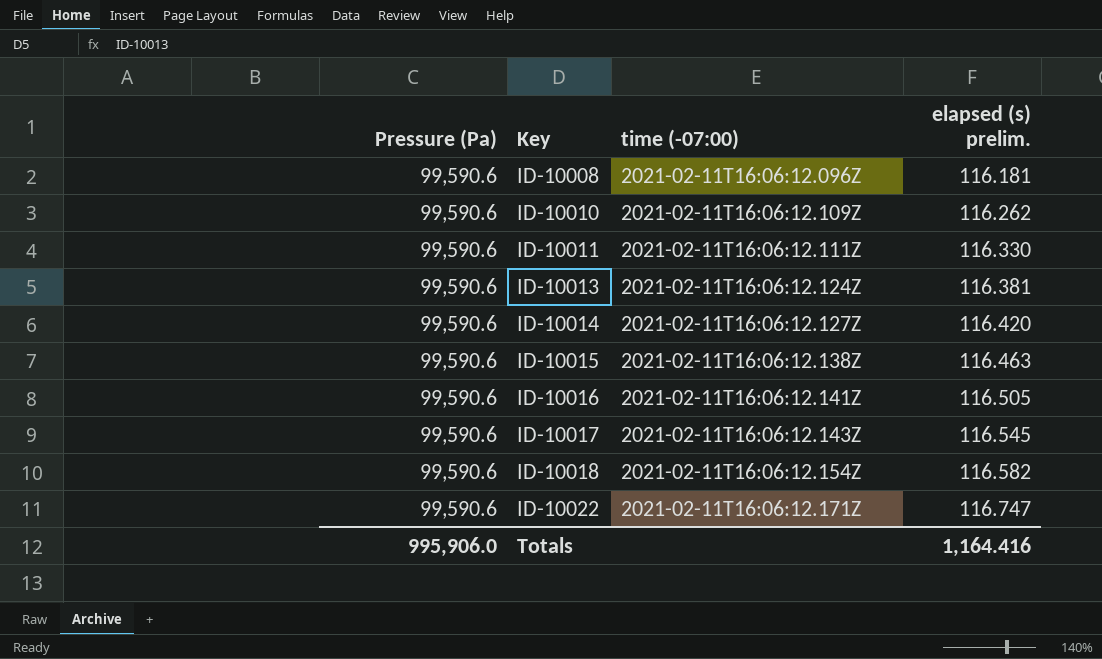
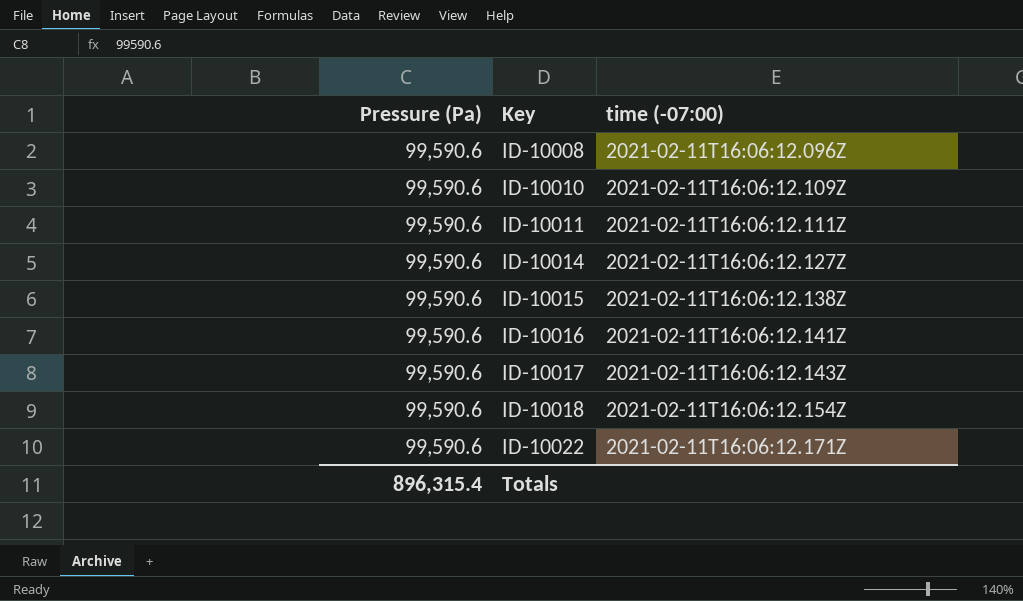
column elapsed (s) prelim. | position: 4 -> none
row ID-10013: 99,590.6 | 2021-02-11T16:06:12.124Z | 116.381 -> none
Totals | Pressure (Pa): 995,906.0 -> 896,315.4

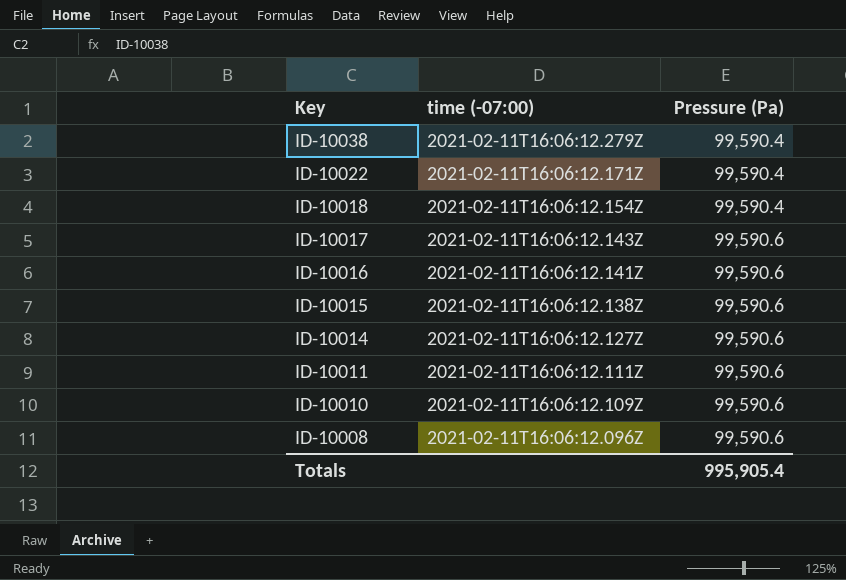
row order: Key ascending -> Key descending
column Pressure (Pa) | position: 1 -> 3
row ID-10038: none -> 2021-02-11T16:06:12.279Z | 99,590.4
ID-10022 | Pressure (Pa): 99,590.6 -> 99,590.4
ID-10018 | Pressure (Pa): 99,590.6 -> 99,590.4
Totals | Pressure (Pa): 896,315.4 -> 995,905.4

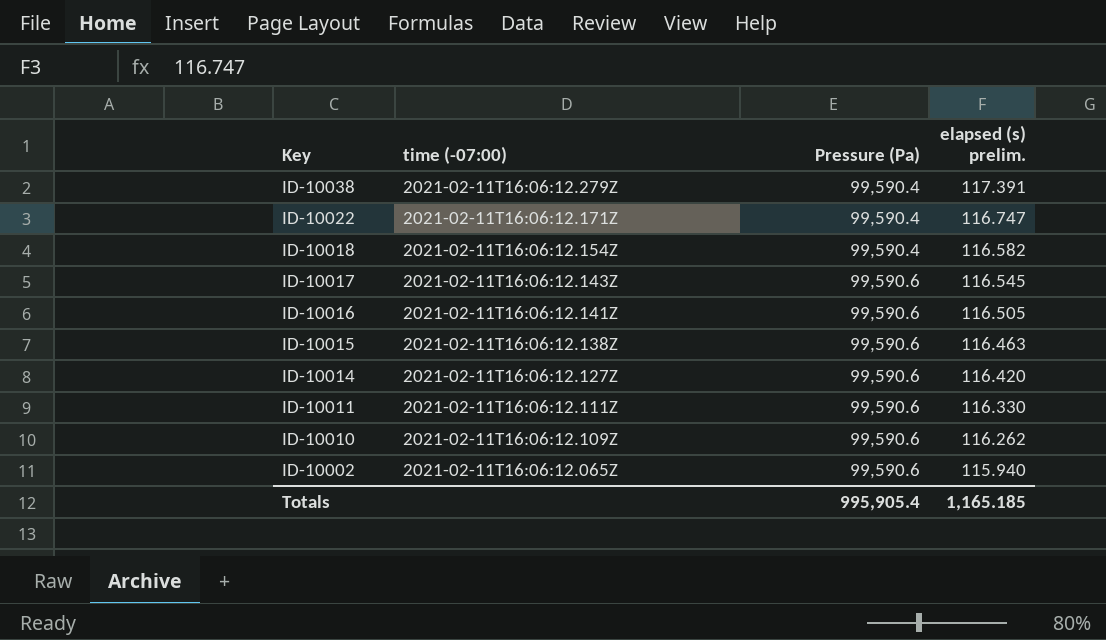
column elapsed (s) prelim. | position: none -> 4
row ID-10008: 2021-02-11T16:06:12.096Z | 99,590.6 -> none
row ID-10002: none -> 2021-02-11T16:06:12.065Z | 99,590.6 | 115.940

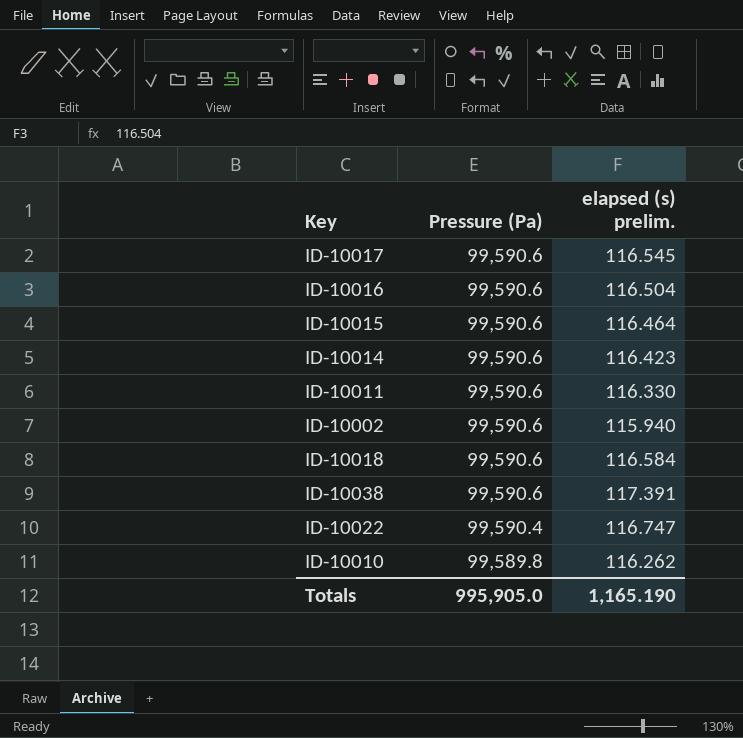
row order: Key descending -> Pressure (Pa) descending
column time (-07:00) | position: 2 -> none
ID-10016 | elapsed (s) prelim.: 116.505 -> 116.504
ID-10015 | elapsed (s) prelim.: 116.463 -> 116.464
ID-10014 | elapsed (s) prelim.: 116.420 -> 116.423
ID-10018 | Pressure (Pa): 99,590.4 -> 99,590.6
ID-10018 | elapsed (s) prelim.: 116.582 -> 116.584
ID-10038 | Pressure (Pa): 99,590.4 -> 99,590.6
ID-10010 | Pressure (Pa): 99,590.6 -> 99,589.8
Totals | Pressure (Pa): 995,905.4 -> 995,905.0
Totals | elapsed (s) prelim.: 1,165.185 -> 1,165.190

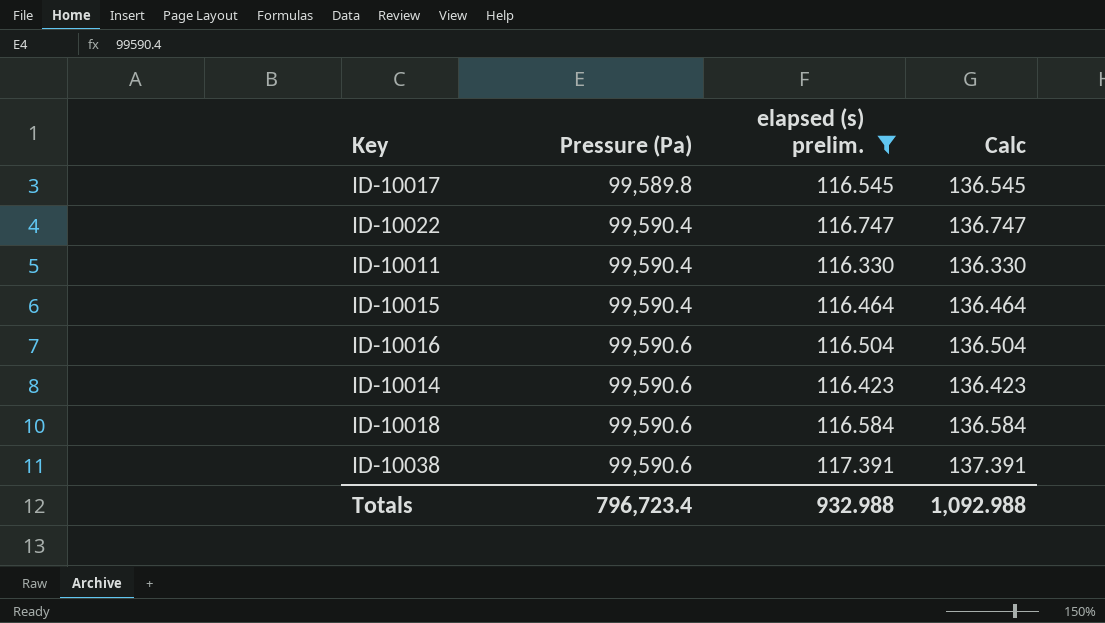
filter: none -> elapsed (s) prelim. >= 116.330
row order: Pressure (Pa) descending -> Pressure (Pa) ascending
column Calc | formula: none -> [elapsed (s) prelim.] + 20
ID-10017 | Pressure (Pa): 99,590.6 -> 99,589.8
ID-10011 | Pressure (Pa): 99,590.6 -> 99,590.4
ID-10015 | Pressure (Pa): 99,590.6 -> 99,590.4
Totals | Pressure (Pa): 995,905.0 -> 796,723.4
Totals | elapsed (s) prelim.: 1,165.190 -> 932.988

